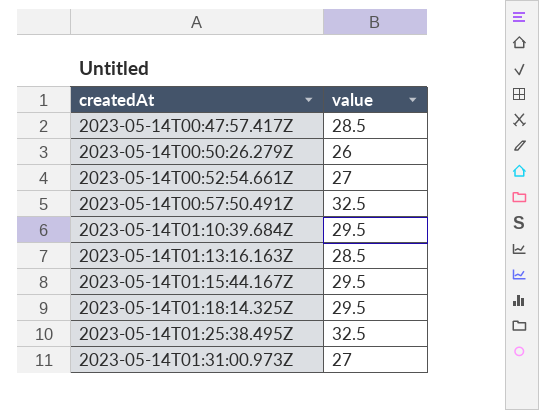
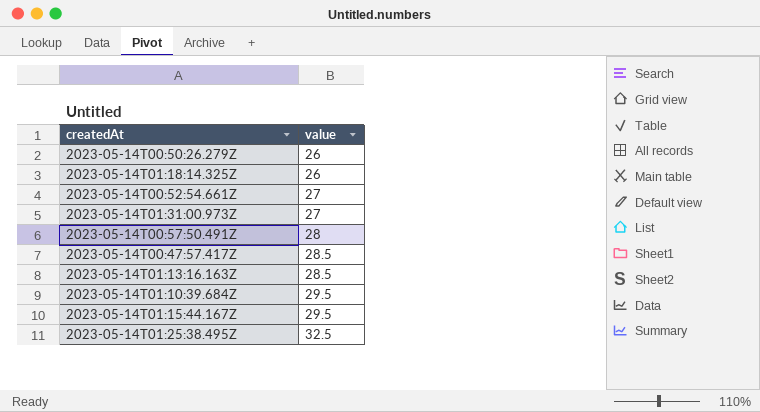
row order: createdAt ascending -> value ascending
2023-05-14T01:18:14.325Z | value: 29.5 -> 26
2023-05-14T00:57:50.491Z | value: 32.5 -> 28

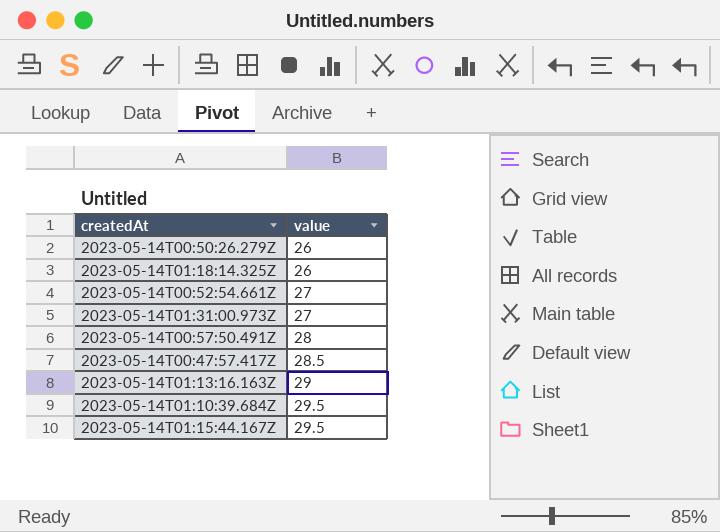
row 2023-05-14T01:25:38.495Z: 32.5 -> none
2023-05-14T01:13:16.163Z | value: 28.5 -> 29

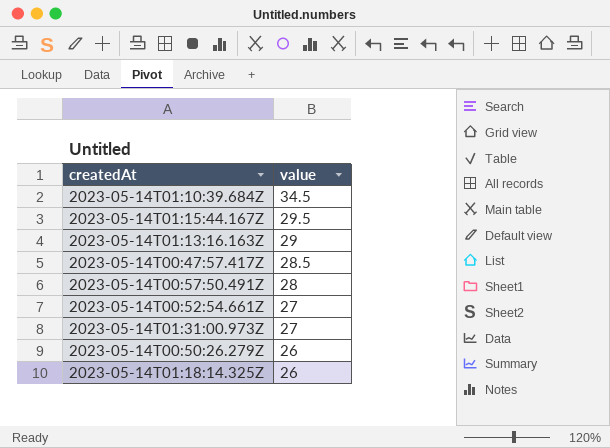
row order: value ascending -> value descending
2023-05-14T01:10:39.684Z | value: 29.5 -> 34.5

